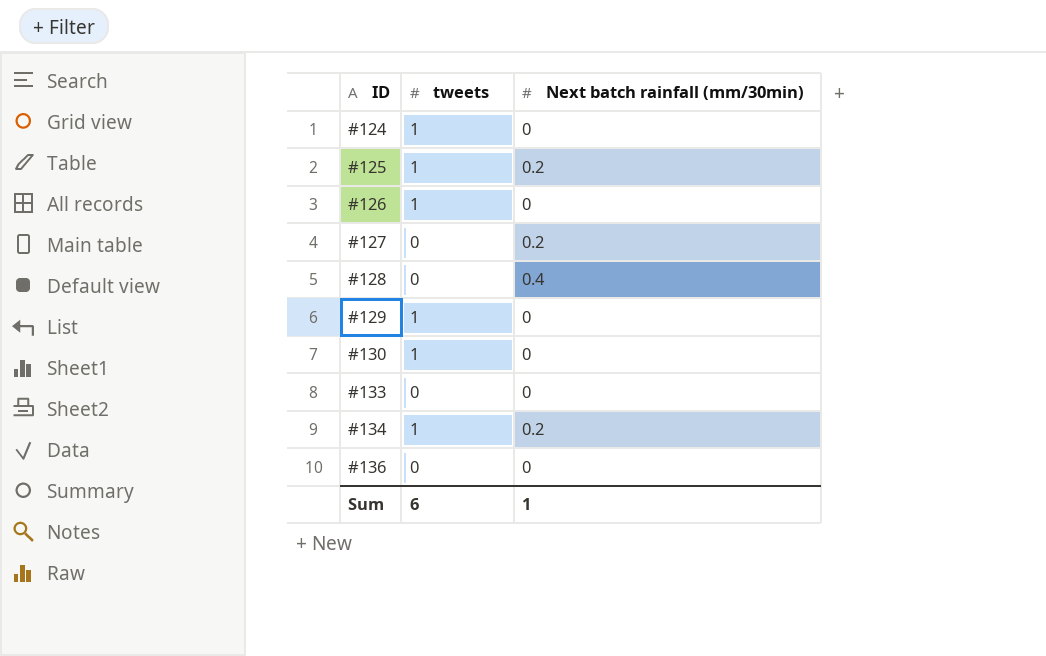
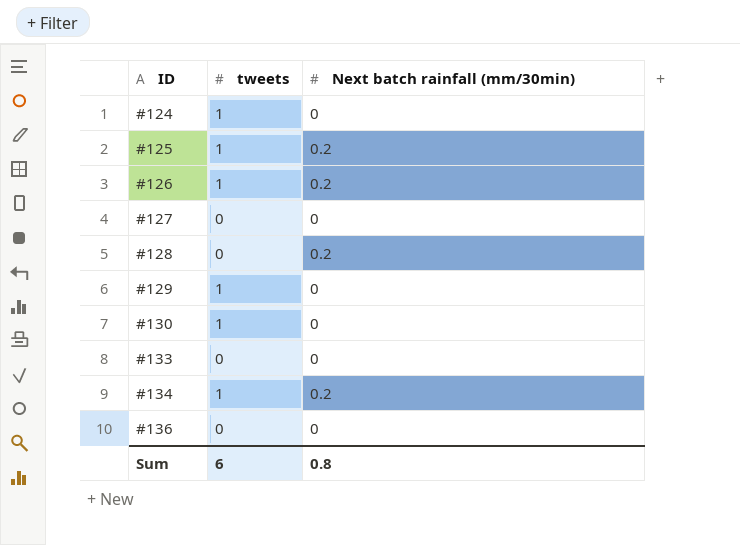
#126 | Next batch rainfall (mm/30min): 0 -> 0.2
#127 | Next batch rainfall (mm/30min): 0.2 -> 0
#128 | Next batch rainfall (mm/30min): 0.4 -> 0.2
Sum | Next batch rainfall (mm/30min): 1 -> 0.8

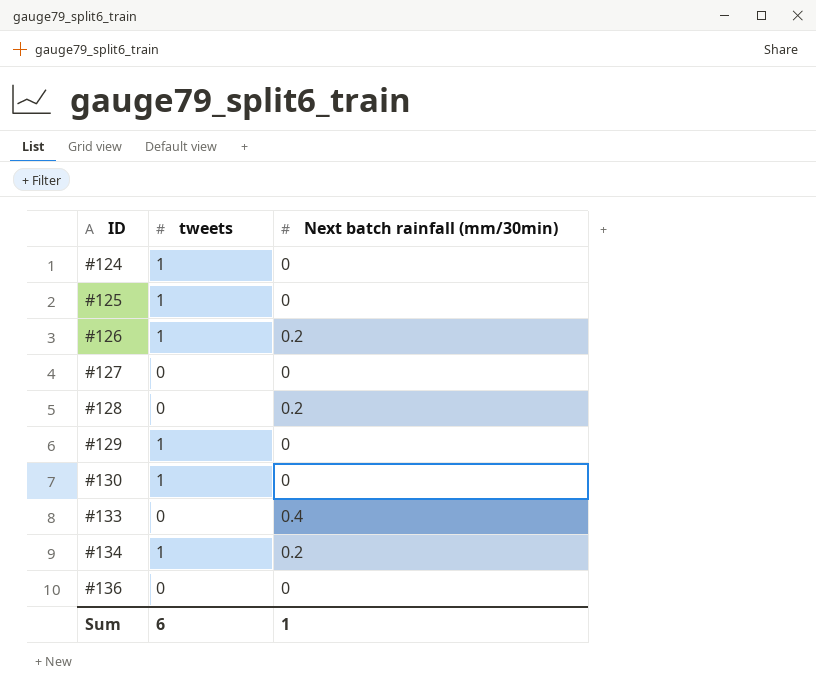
#125 | Next batch rainfall (mm/30min): 0.2 -> 0
#133 | Next batch rainfall (mm/30min): 0 -> 0.4
Sum | Next batch rainfall (mm/30min): 0.8 -> 1

